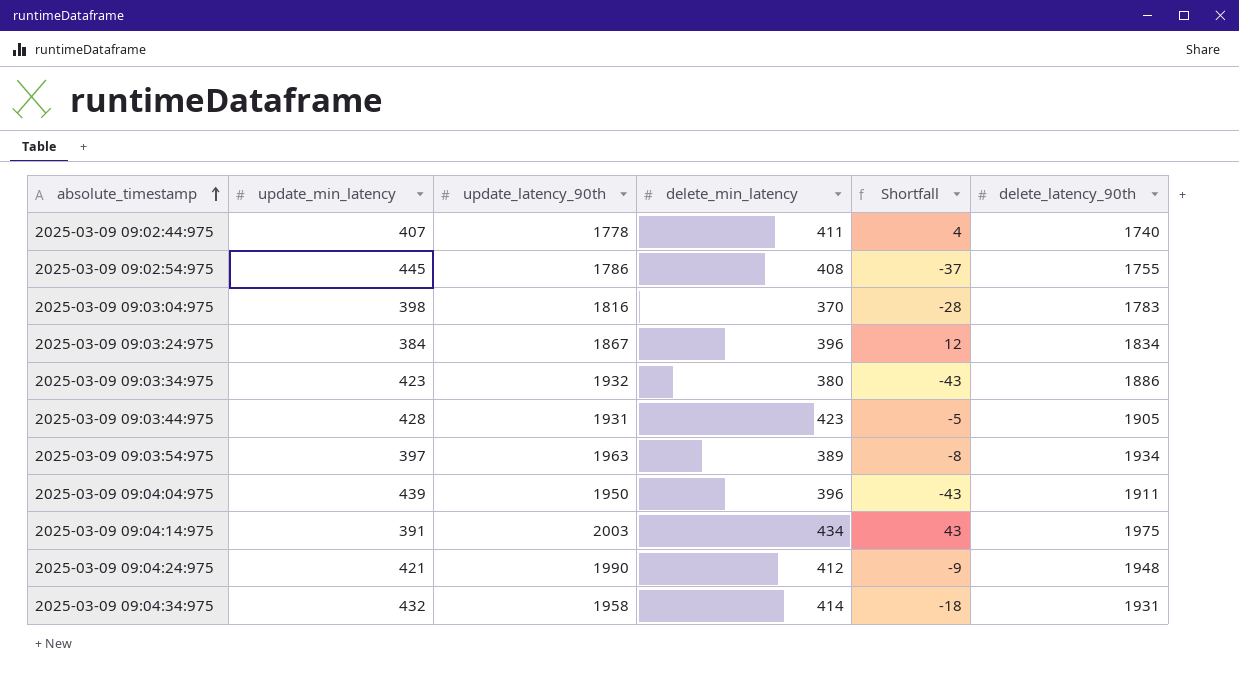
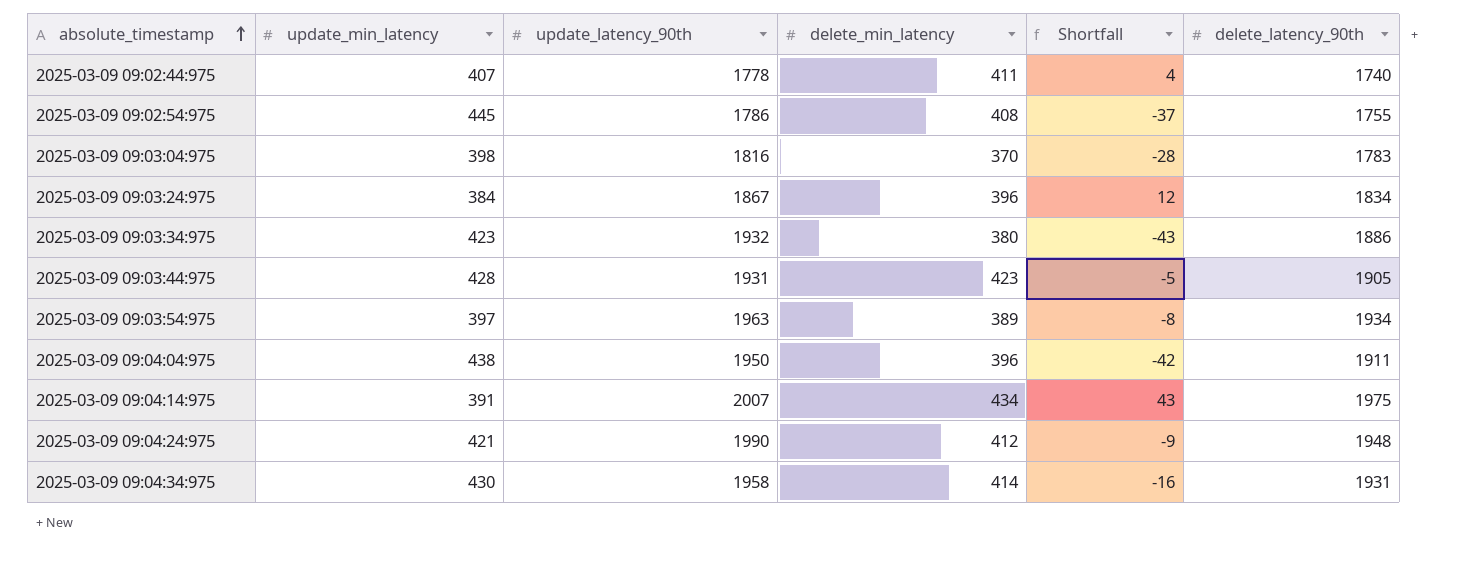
2025-03-09 09:04:04:975 | update_min_latency: 439 -> 438
2025-03-09 09:04:04:975 | Shortfall: -43 -> -42
2025-03-09 09:04:14:975 | update_latency_90th: 2003 -> 2007
2025-03-09 09:04:34:975 | update_min_latency: 432 -> 430
2025-03-09 09:04:34:975 | Shortfall: -18 -> -16

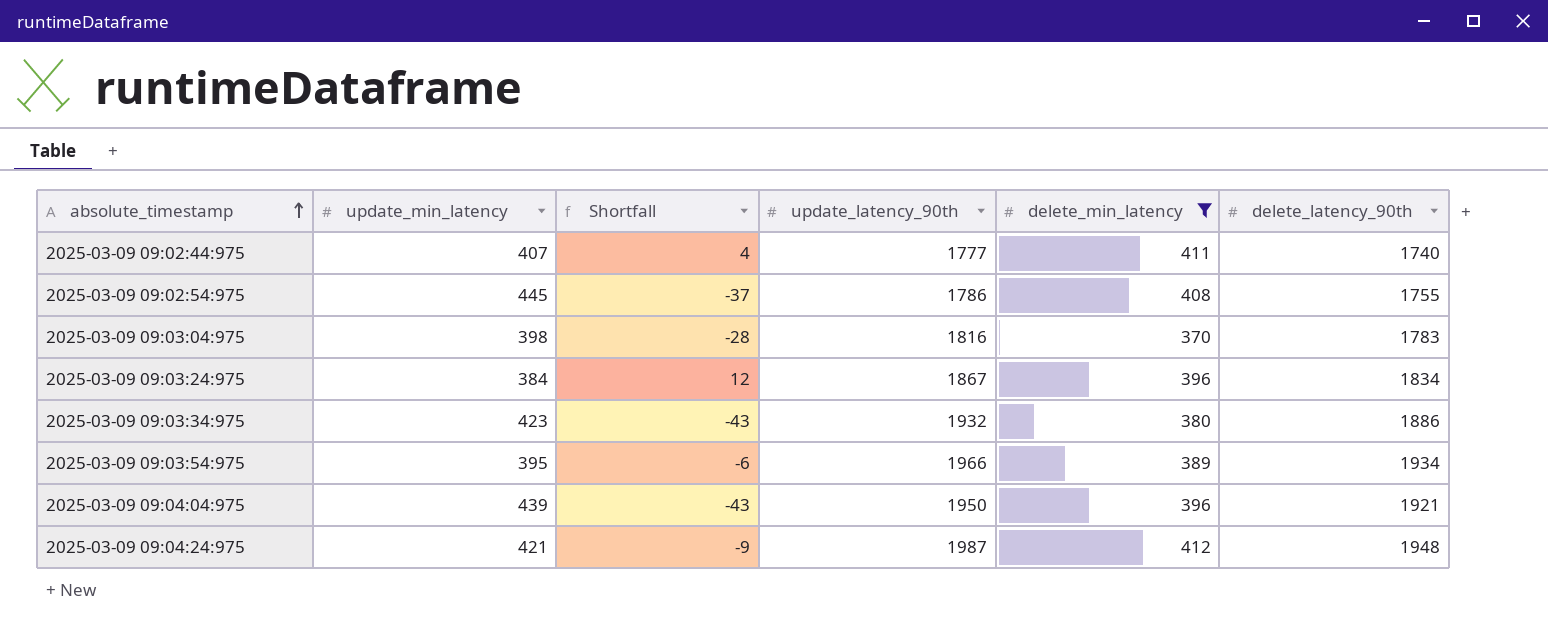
filter: none -> delete_min_latency <= 412
column Shortfall | position: 5 -> 3
2025-03-09 09:02:44:975 | update_latency_90th: 1778 -> 1777
2025-03-09 09:03:54:975 | update_min_latency: 397 -> 395
2025-03-09 09:03:54:975 | Shortfall: -8 -> -6
2025-03-09 09:03:54:975 | update_latency_90th: 1963 -> 1966
2025-03-09 09:04:04:975 | update_min_latency: 438 -> 439
2025-03-09 09:04:04:975 | Shortfall: -42 -> -43
2025-03-09 09:04:04:975 | delete_latency_90th: 1911 -> 1921
2025-03-09 09:04:24:975 | update_latency_90th: 1990 -> 1987

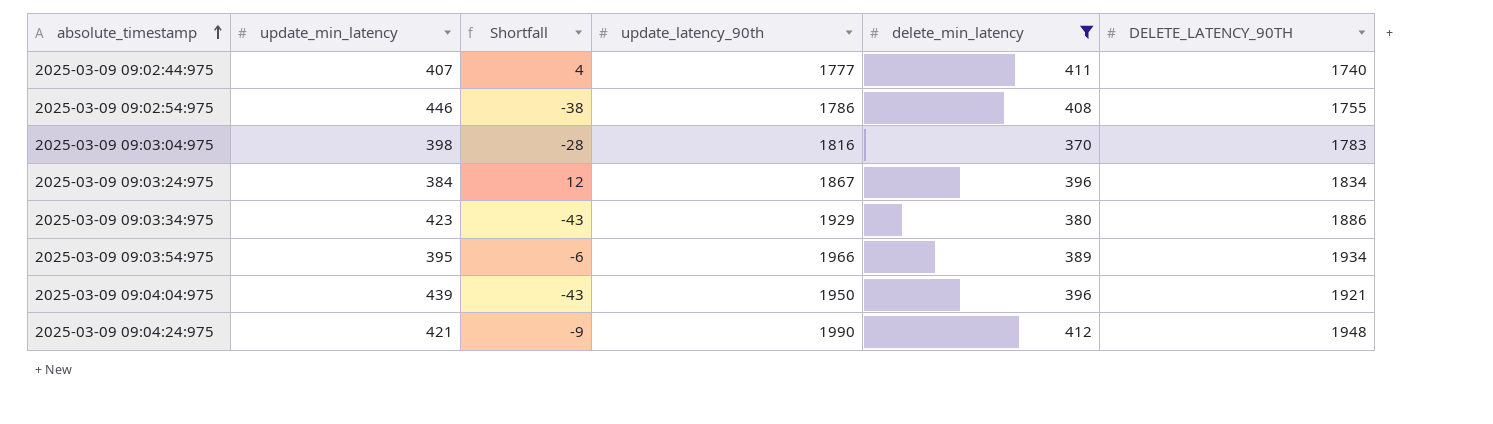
column name: delete_latency_90th -> DELETE_LATENCY_90TH
2025-03-09 09:02:54:975 | update_min_latency: 445 -> 446
2025-03-09 09:02:54:975 | Shortfall: -37 -> -38
2025-03-09 09:03:34:975 | update_latency_90th: 1932 -> 1929
2025-03-09 09:04:24:975 | update_latency_90th: 1987 -> 1990

